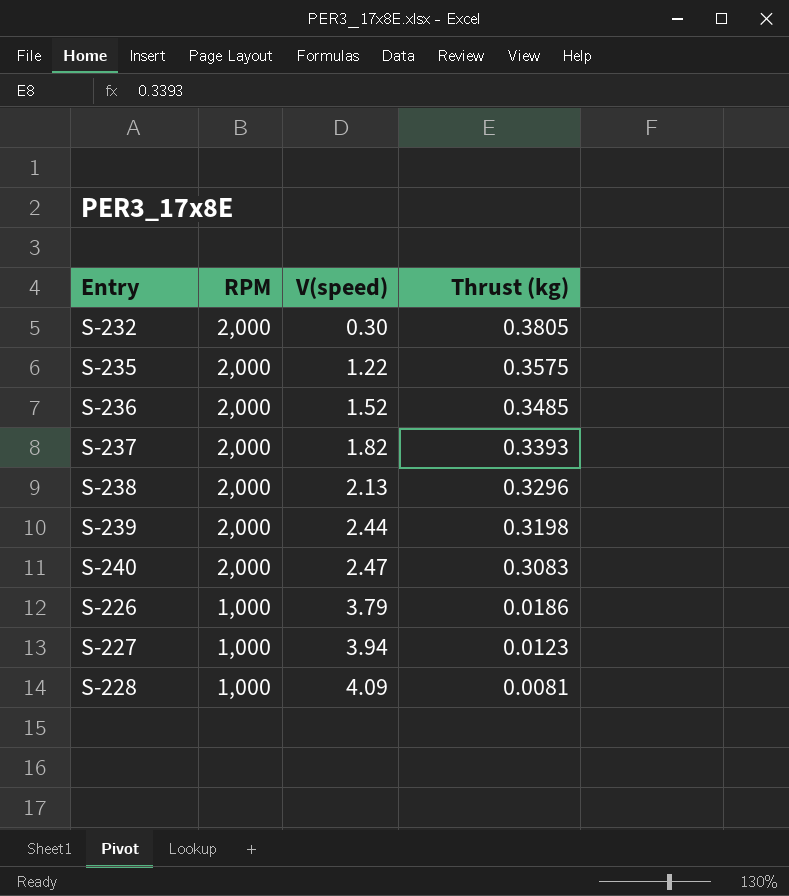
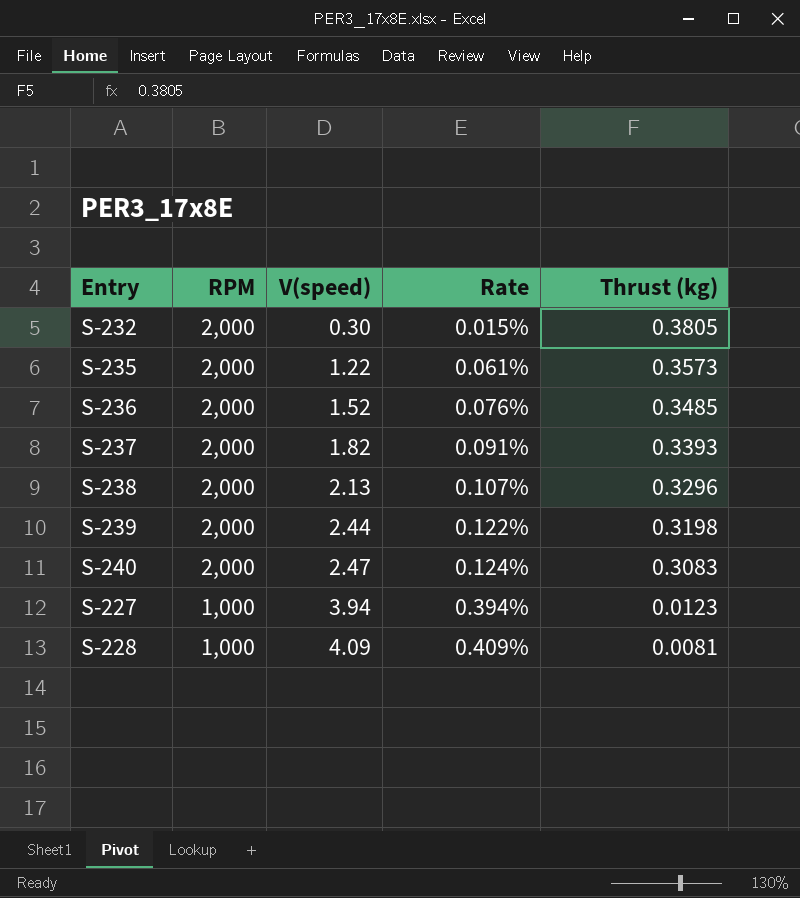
column Rate | formula: none -> [V(speed)] / [RPM]
row S-226: 1,000 | 3.79 | 0.0186 -> none
S-235 | Thrust (kg): 0.3575 -> 0.3573

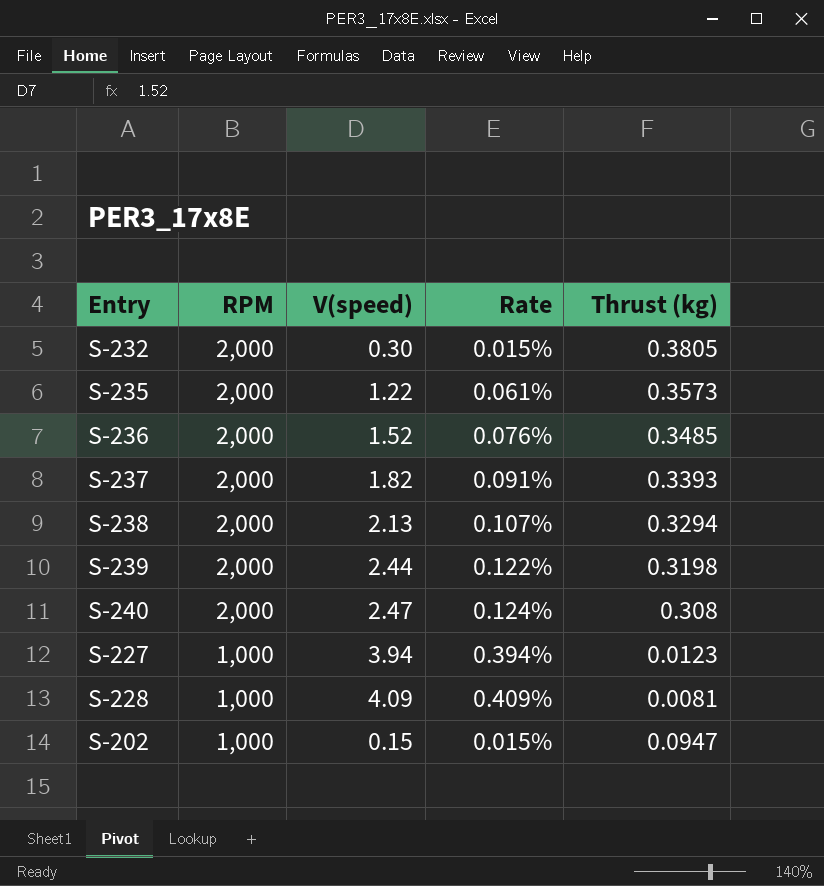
S-238 | Thrust (kg): 0.3296 -> 0.3294
S-240 | Thrust (kg): 0.3083 -> 0.308
row S-202: none -> 1,000 | 0.15 | 0.015% | 0.0947

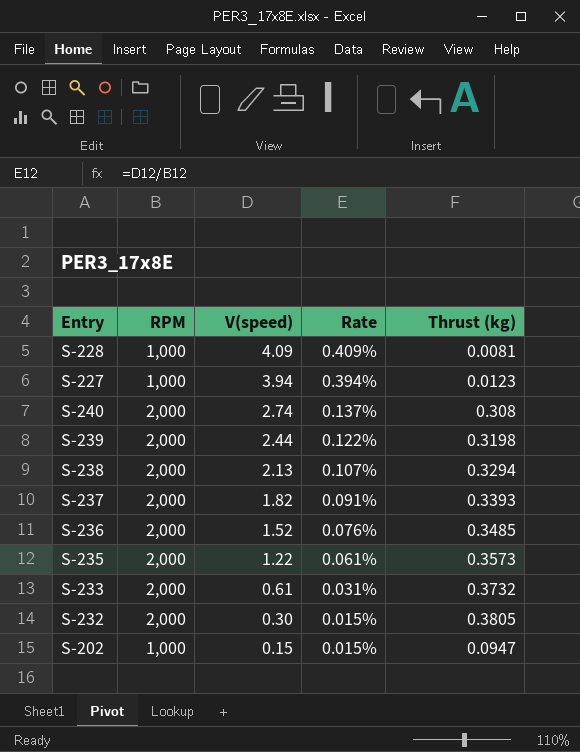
row order: RPM descending -> V(speed) descending
S-240 | V(speed): 2.47 -> 2.74
S-240 | Rate: 0.124% -> 0.137%
row S-233: none -> 2,000 | 0.61 | 0.031% | 0.3732

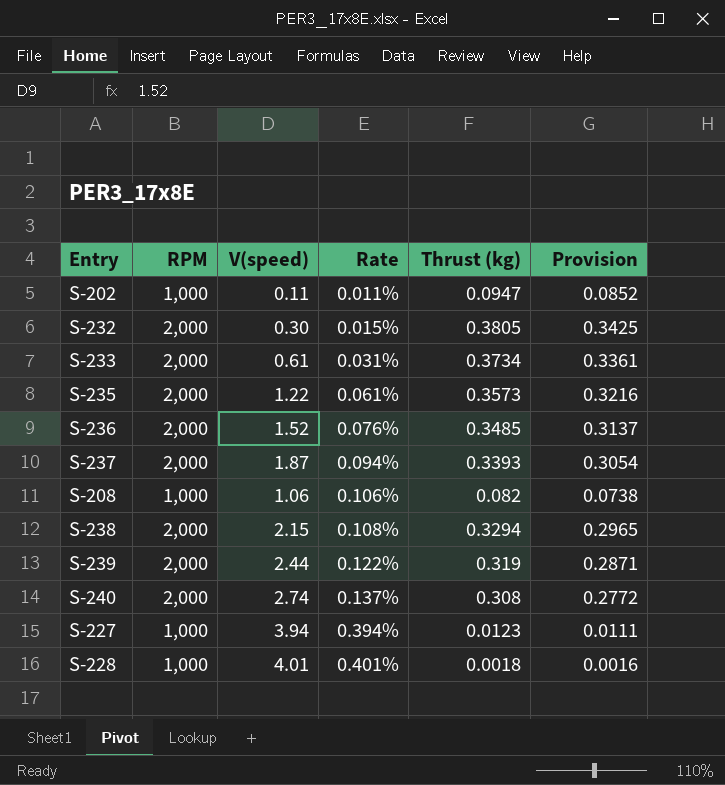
row order: V(speed) descending -> Rate ascending
column Provision | formula: none -> [Thrust (kg)] * 0.9
S-202 | V(speed): 0.15 -> 0.11
S-202 | Rate: 0.015% -> 0.011%
S-233 | Thrust (kg): 0.3732 -> 0.3734
S-237 | V(speed): 1.82 -> 1.87
S-237 | Rate: 0.091% -> 0.094%
row S-208: none -> 1,000 | 1.06 | 0.106% | 0.082 | 0.0738
S-238 | V(speed): 2.13 -> 2.15
S-238 | Rate: 0.107% -> 0.108%
S-239 | Thrust (kg): 0.3198 -> 0.319
S-228 | V(speed): 4.09 -> 4.01
S-228 | Rate: 0.409% -> 0.401%
S-228 | Thrust (kg): 0.0081 -> 0.0018

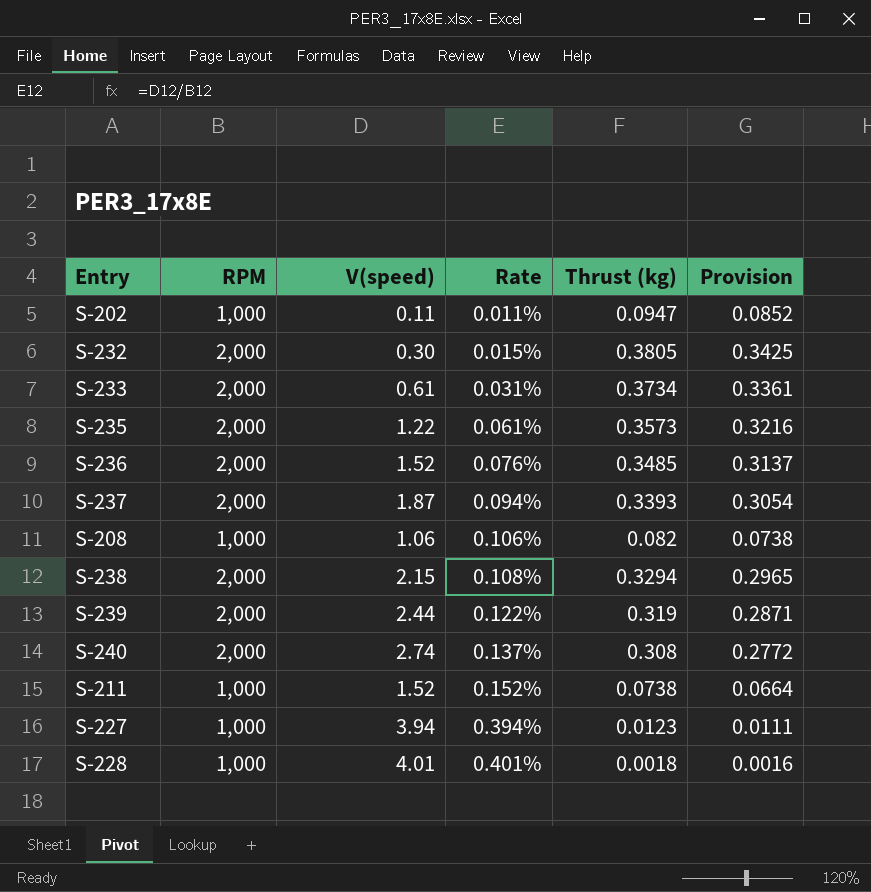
row S-211: none -> 1,000 | 1.52 | 0.152% | 0.0738 | 0.0664

